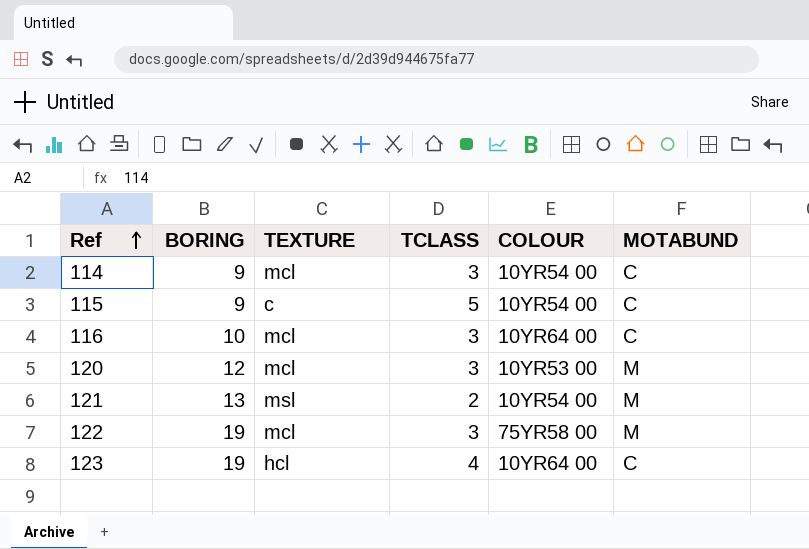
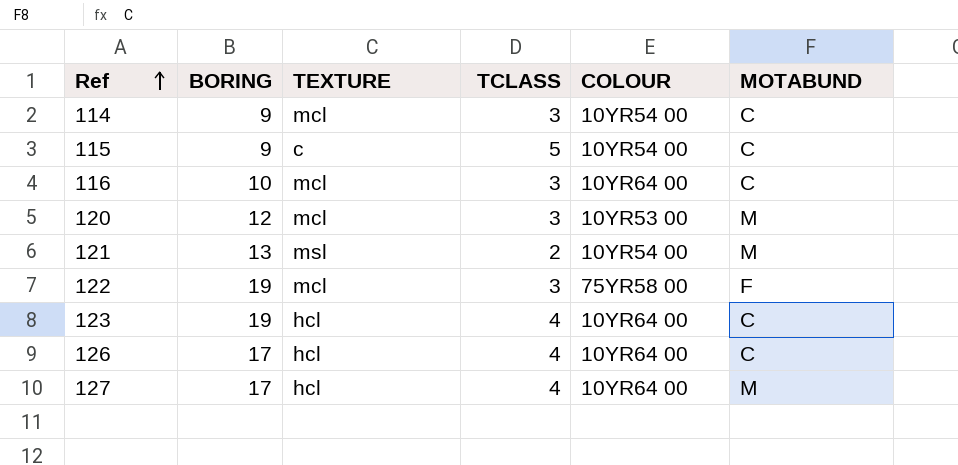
122 | MOTABUND: M -> F
row 126: none -> 17 | hcl | 4 | 10YR64 00 | C
row 127: none -> 17 | hcl | 4 | 10YR64 00 | M

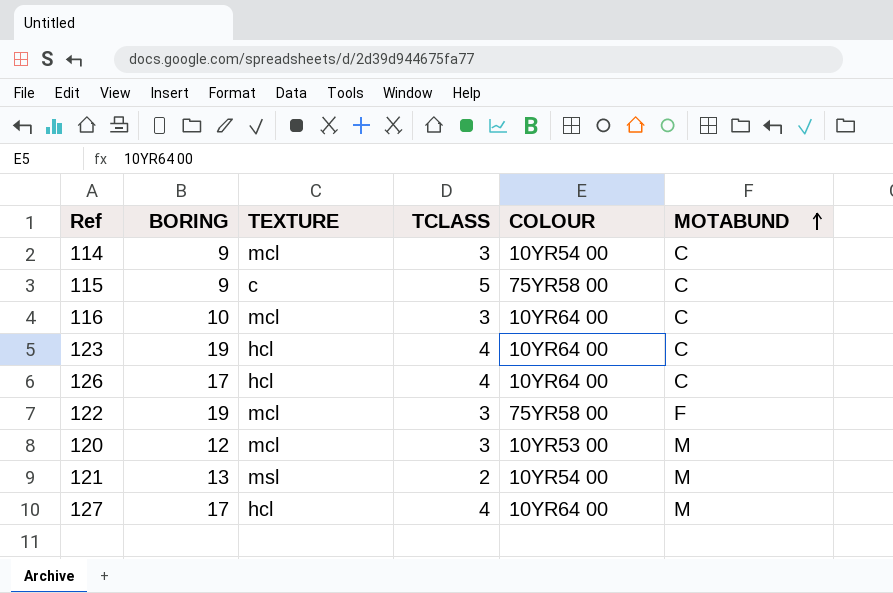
row order: Ref ascending -> MOTABUND ascending
115 | COLOUR: 10YR54 00 -> 75YR58 00

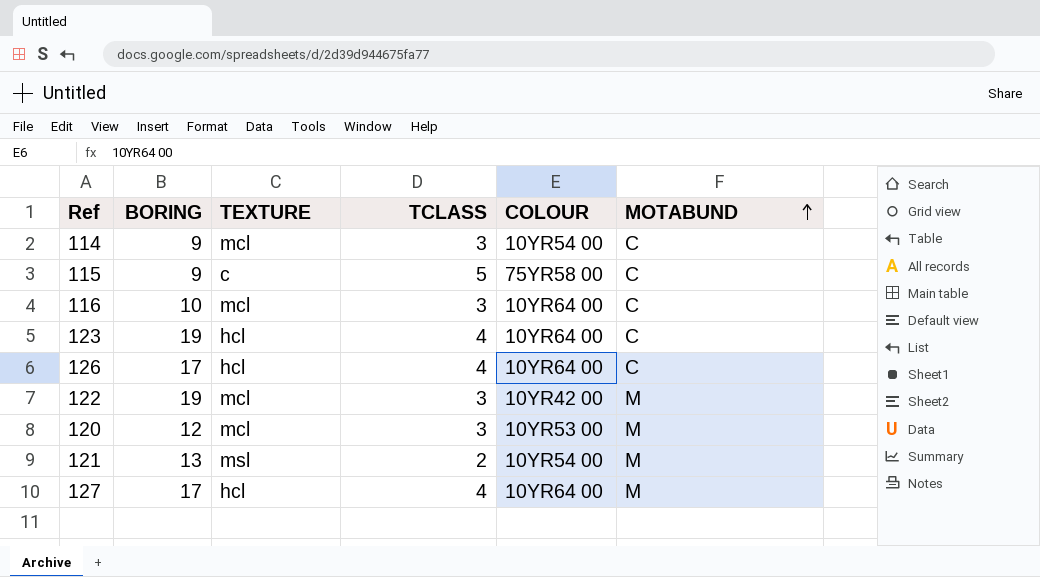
122 | COLOUR: 75YR58 00 -> 10YR42 00
122 | MOTABUND: F -> M

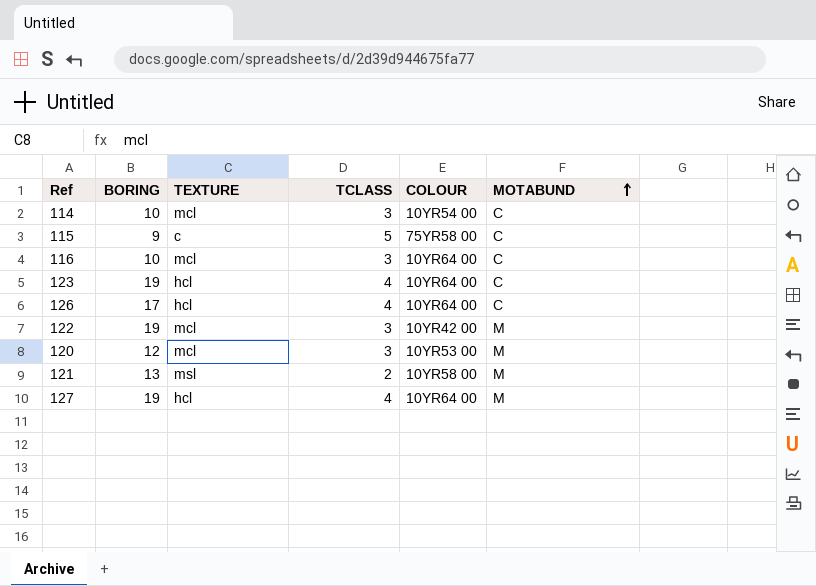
114 | BORING: 9 -> 10
121 | COLOUR: 10YR54 00 -> 10YR58 00
127 | BORING: 17 -> 19

